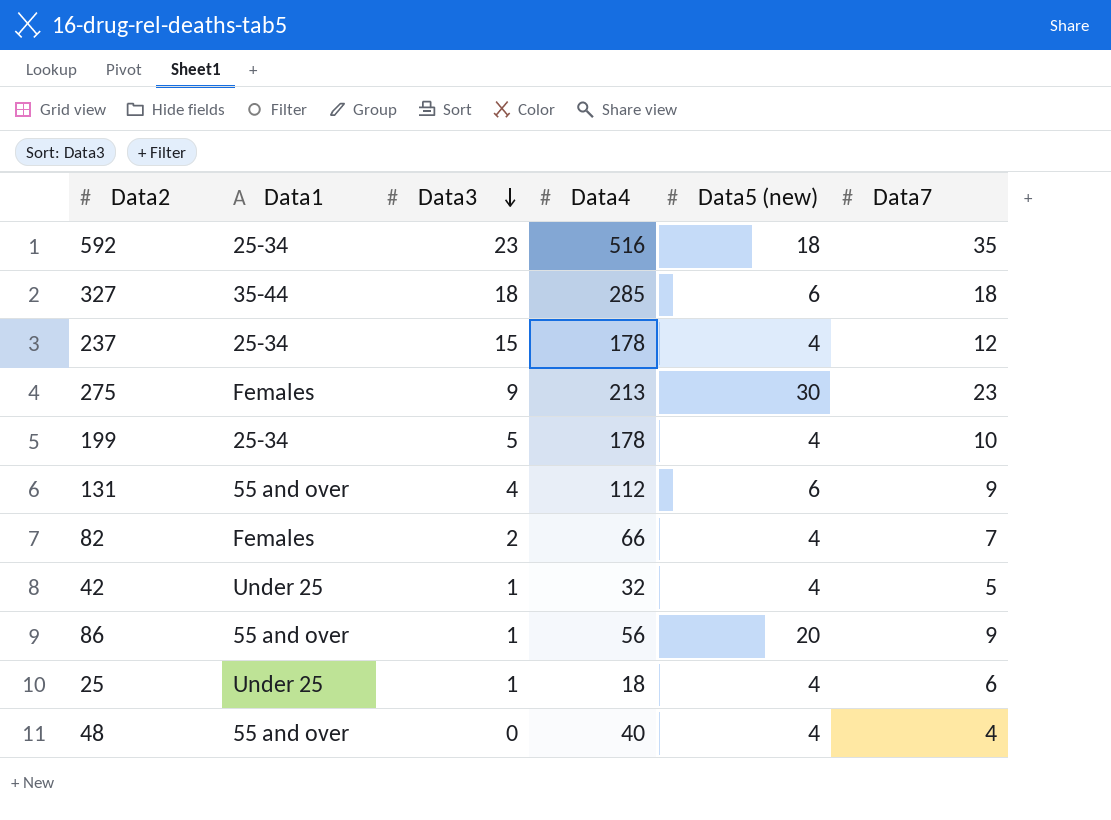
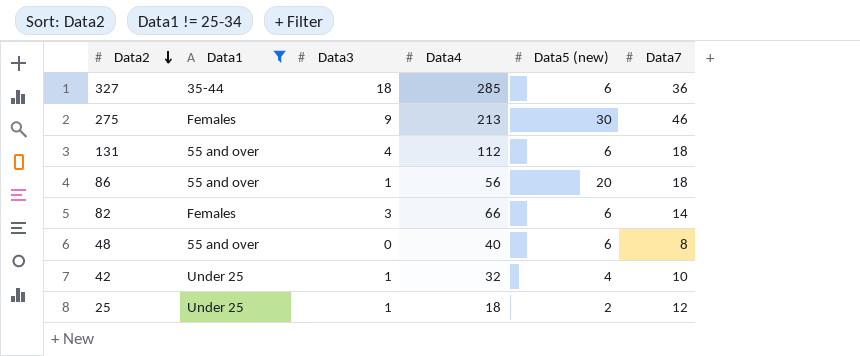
filter: none -> Data1 != 25-34
row order: Data3 descending -> Data2 descending
327 | Data7: 18 -> 36
275 | Data7: 23 -> 46
131 | Data7: 9 -> 18
86 | Data7: 9 -> 18
82 | Data3: 2 -> 3
82 | Data5 (new): 4 -> 6
82 | Data7: 7 -> 14
48 | Data5 (new): 4 -> 6
48 | Data7: 4 -> 8
42 | Data7: 5 -> 10
25 | Data5 (new): 4 -> 2
25 | Data7: 6 -> 12

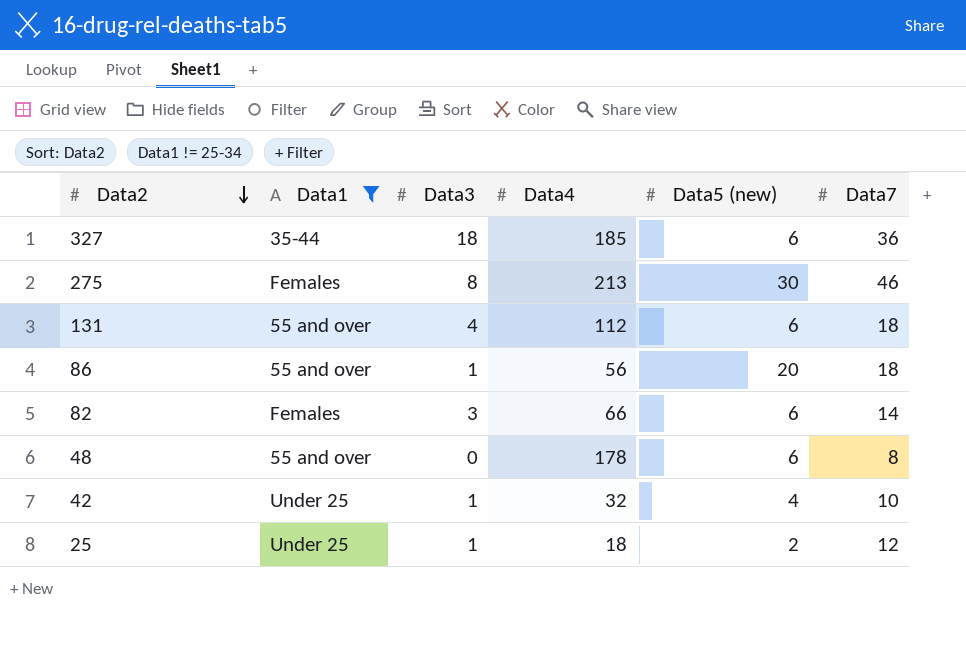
327 | Data4: 285 -> 185
275 | Data3: 9 -> 8
48 | Data4: 40 -> 178

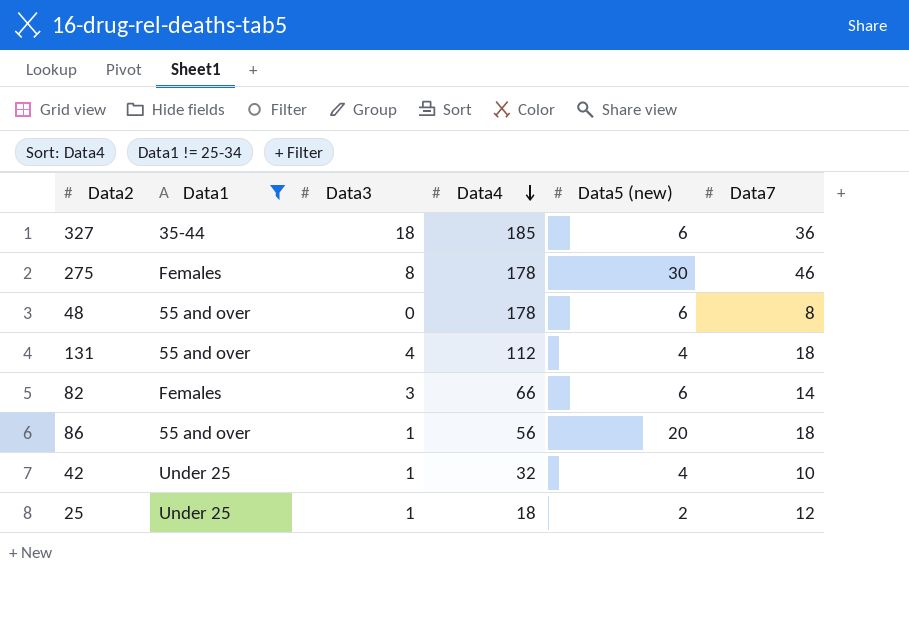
row order: Data2 descending -> Data4 descending
275 | Data4: 213 -> 178
131 | Data5 (new): 6 -> 4

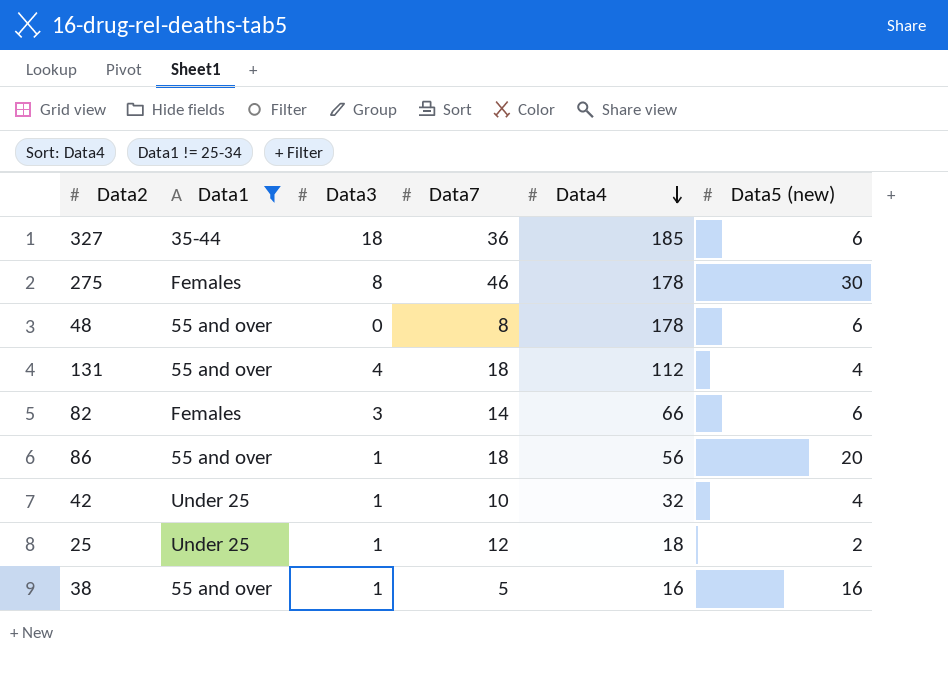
column Data7 | position: 6 -> 4
row 38: none -> 55 and over | 1 | 5 | 16 | 16

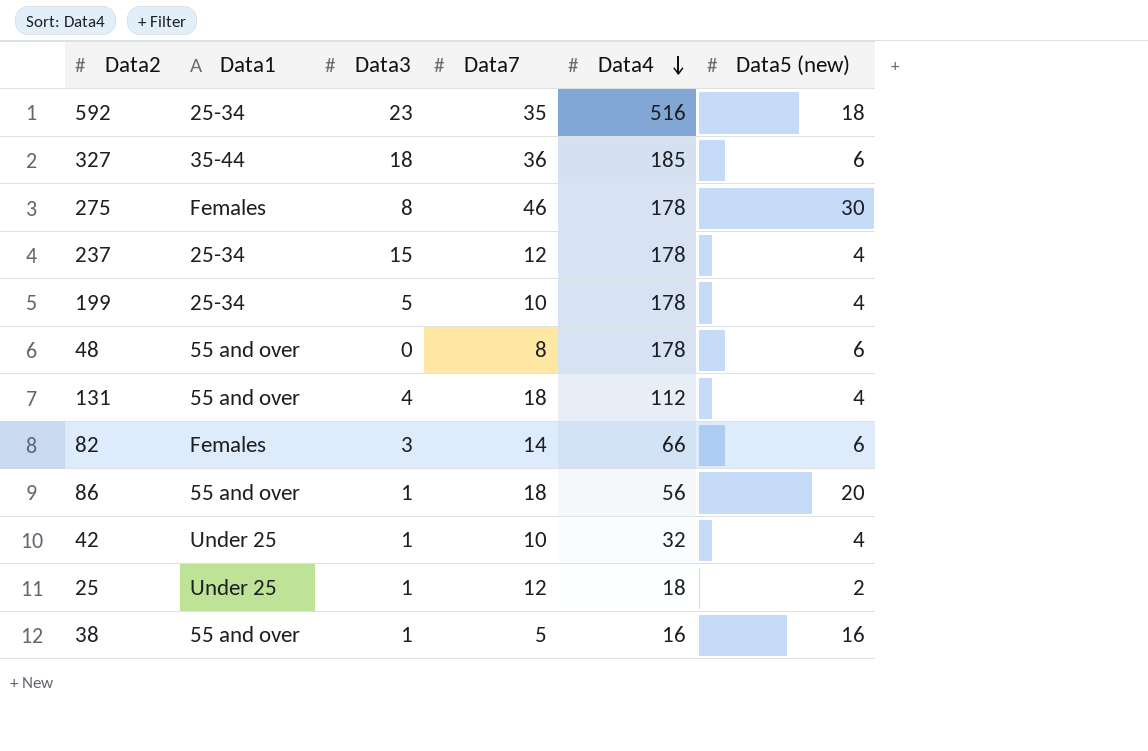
filter: Data1 != 25-34 -> none

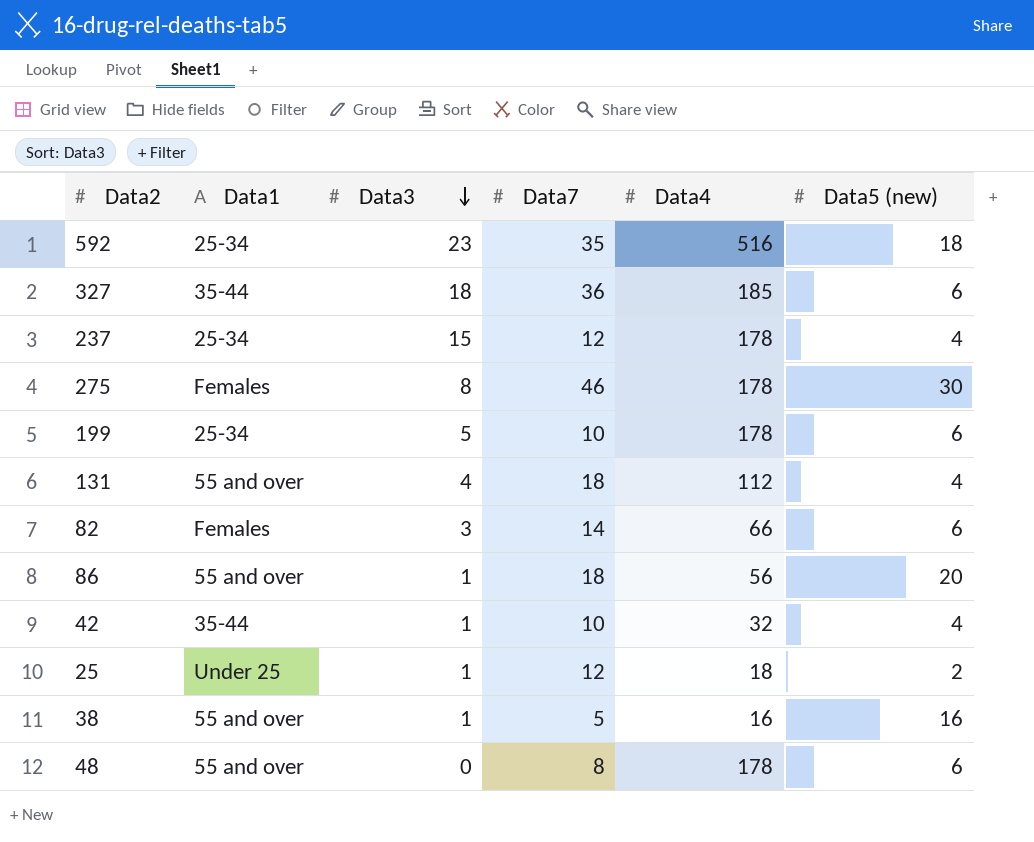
row order: Data4 descending -> Data3 descending
199 | Data5 (new): 4 -> 6
42 | Data1: Under 25 -> 35-44

